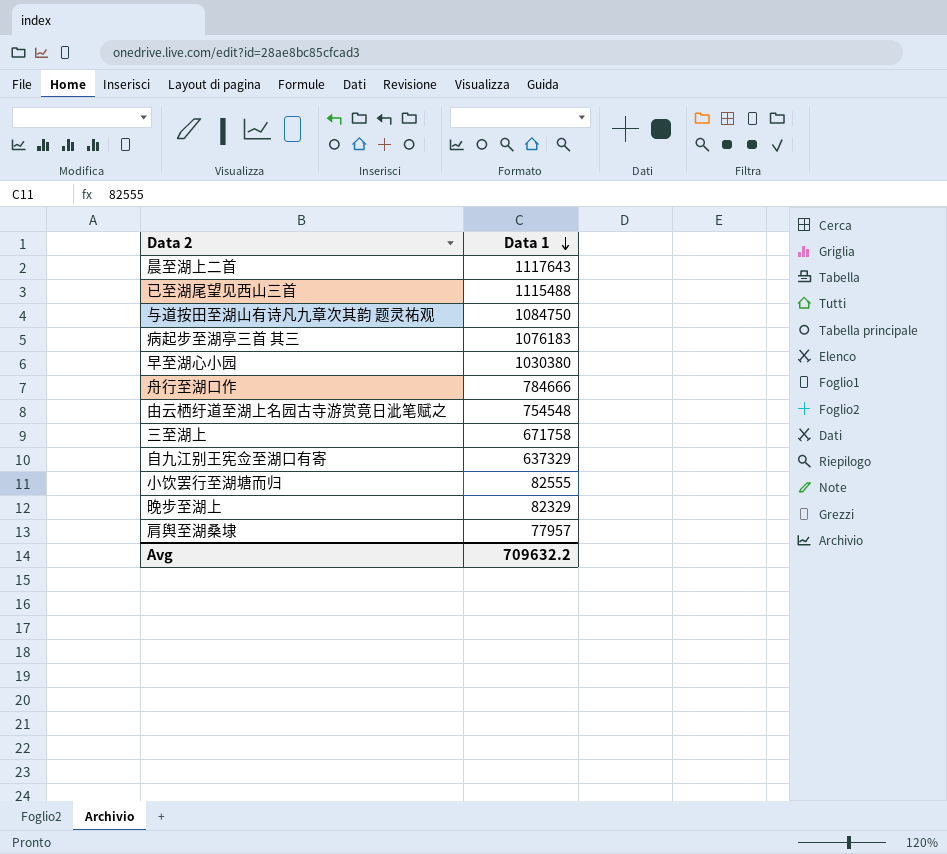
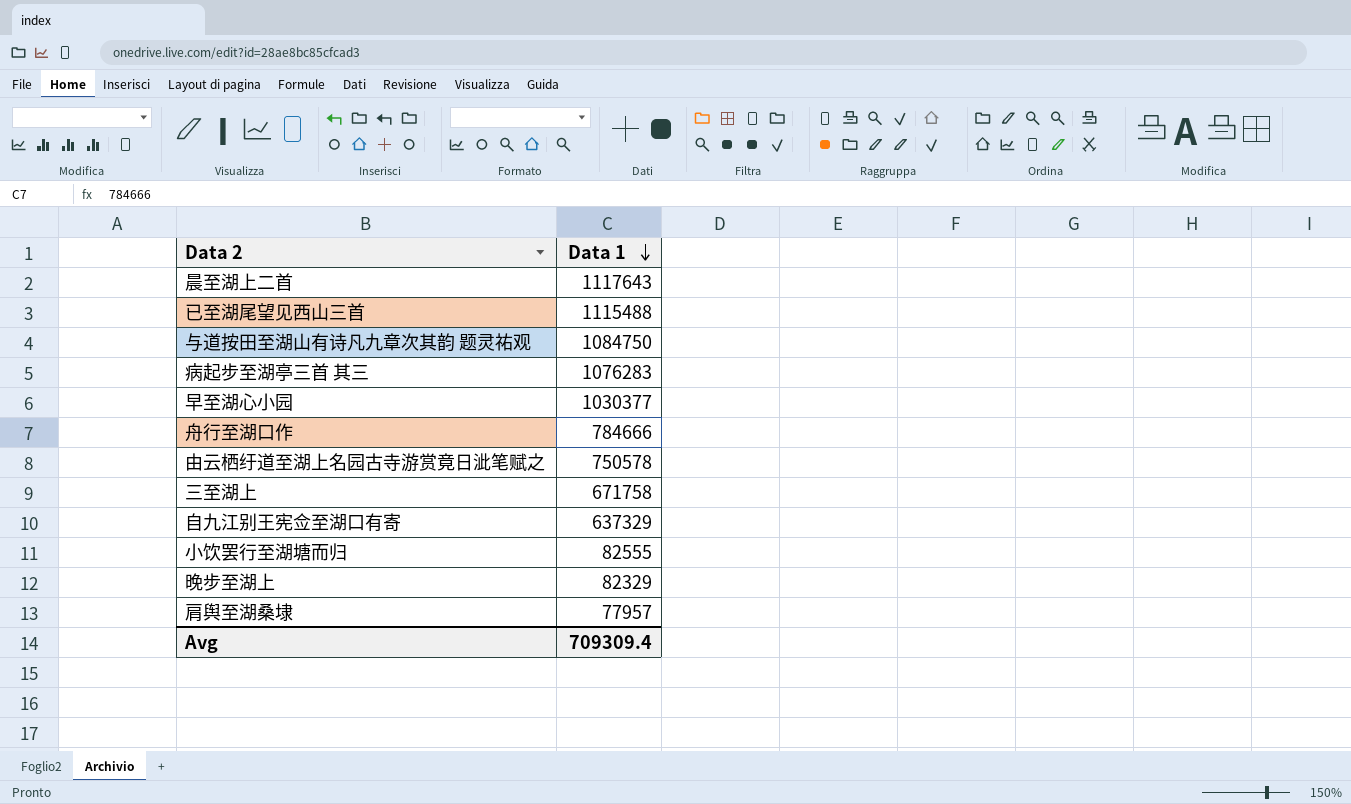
病起步至湖亭三首 其三 | Data 1: 1076183 -> 1076283
早至湖心小园 | Data 1: 1030380 -> 1030377
由云栖纡道至湖上名园古寺游赏竟日泚笔赋之 | Data 1: 754548 -> 750578
Avg | Data 1: 709632.2 -> 709309.4

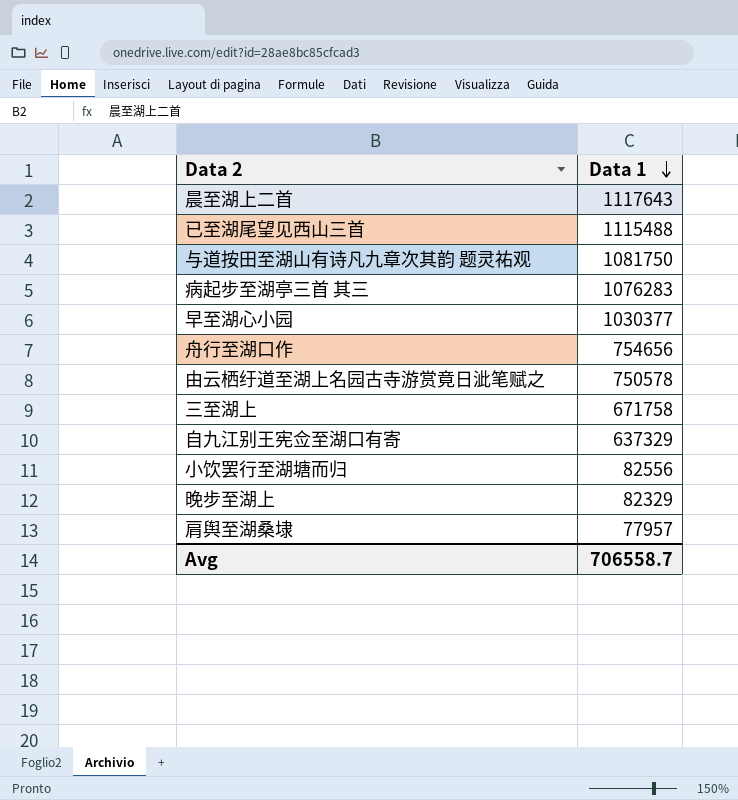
与道按田至湖山有诗凡九章次其韵 题灵祐观 | Data 1: 1084750 -> 1081750
舟行至湖口作 | Data 1: 784666 -> 754656
小饮罢行至湖塘而归 | Data 1: 82555 -> 82556
Avg | Data 1: 709309.4 -> 706558.7

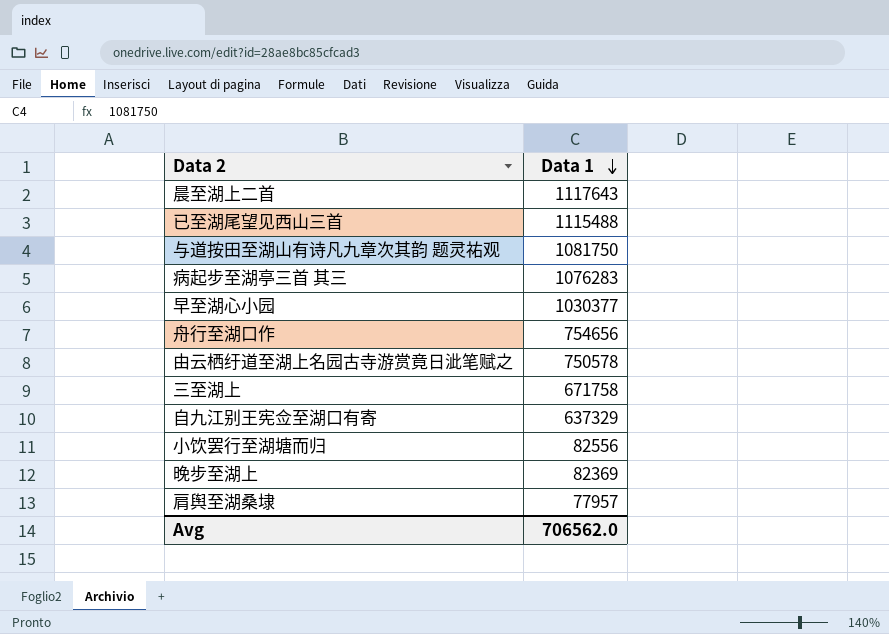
晚步至湖上 | Data 1: 82329 -> 82369
Avg | Data 1: 706558.7 -> 706562.0

